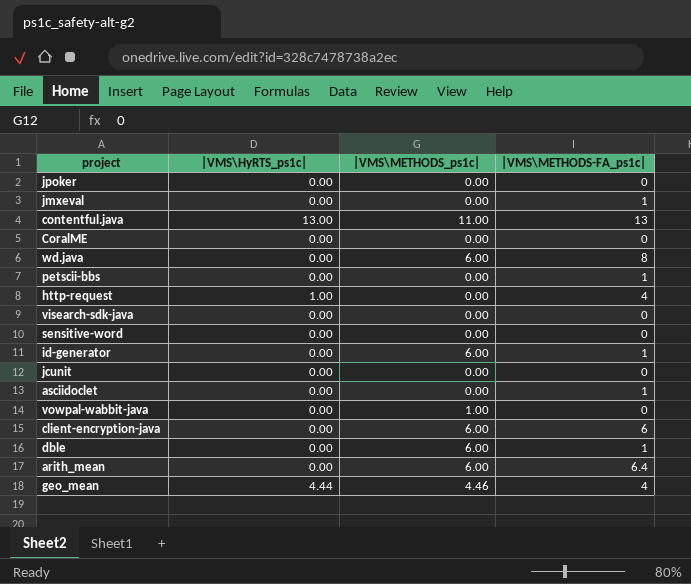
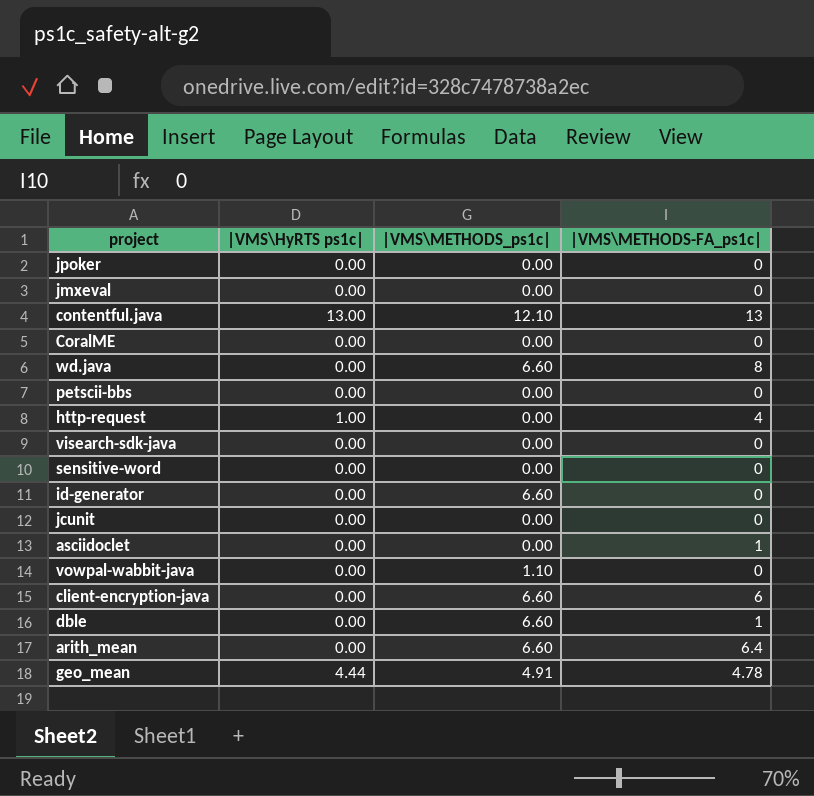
column name: |VMS\HyRTS_ps1c| -> |VMS\HyRTS ps1c|
jmxeval | |VMS\METHODS-FA_ps1c|: 1 -> 0
contentful.java | |VMS\METHODS_ps1c|: 11.00 -> 12.10
wd.java | |VMS\METHODS_ps1c|: 6.00 -> 6.60
petscii-bbs | |VMS\METHODS-FA_ps1c|: 1 -> 0
id-generator | |VMS\METHODS_ps1c|: 6.00 -> 6.60
id-generator | |VMS\METHODS-FA_ps1c|: 1 -> 0
vowpal-wabbit-java | |VMS\METHODS_ps1c|: 1.00 -> 1.10
client-encryption-java | |VMS\METHODS_ps1c|: 6.00 -> 6.60
dble | |VMS\METHODS_ps1c|: 6.00 -> 6.60
arith_mean | |VMS\METHODS_ps1c|: 6.00 -> 6.60
geo_mean | |VMS\METHODS_ps1c|: 4.46 -> 4.91
geo_mean | |VMS\METHODS-FA_ps1c|: 4 -> 4.78

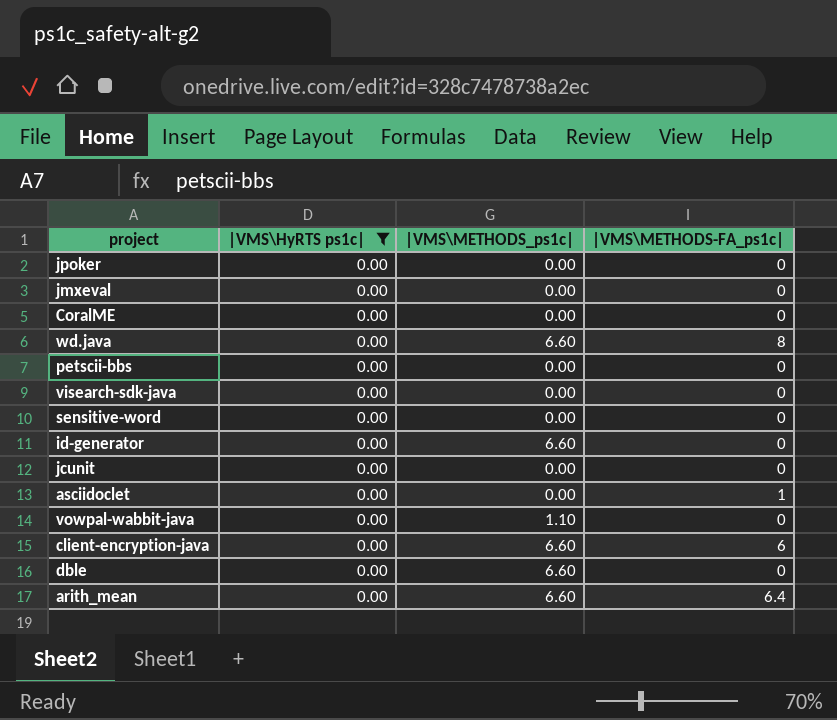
filter: none -> |VMS\HyRTS ps1c| = 0.00
dble | |VMS\METHODS-FA_ps1c|: 1 -> 0

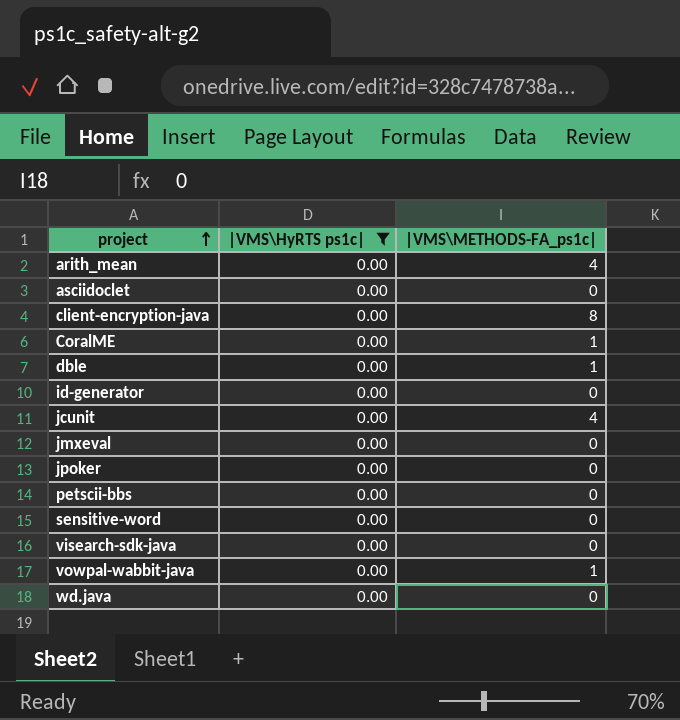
row order: none -> project ascending
column |VMS\METHODS_ps1c| | position: 3 -> none
arith_mean | |VMS\METHODS-FA_ps1c|: 6.4 -> 4
asciidoclet | |VMS\METHODS-FA_ps1c|: 1 -> 0
client-encryption-java | |VMS\METHODS-FA_ps1c|: 6 -> 8
CoralME | |VMS\METHODS-FA_ps1c|: 0 -> 1
dble | |VMS\METHODS-FA_ps1c|: 0 -> 1
jcunit | |VMS\METHODS-FA_ps1c|: 0 -> 4
vowpal-wabbit-java | |VMS\METHODS-FA_ps1c|: 0 -> 1
wd.java | |VMS\METHODS-FA_ps1c|: 8 -> 0

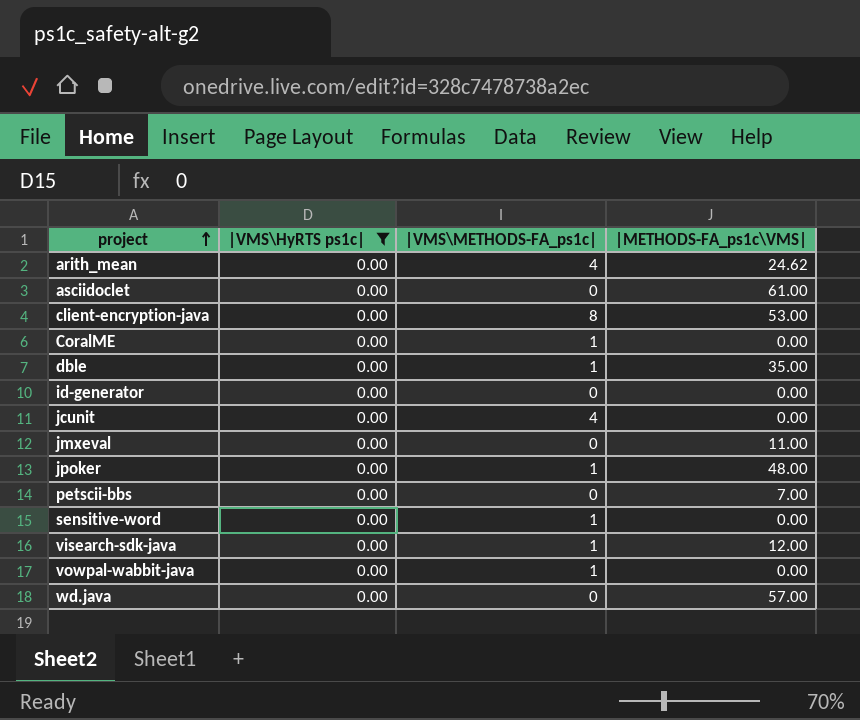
column |METHODS-FA_ps1c\VMS| | position: none -> 4
jpoker | |VMS\METHODS-FA_ps1c|: 0 -> 1
sensitive-word | |VMS\METHODS-FA_ps1c|: 0 -> 1
visearch-sdk-java | |VMS\METHODS-FA_ps1c|: 0 -> 1

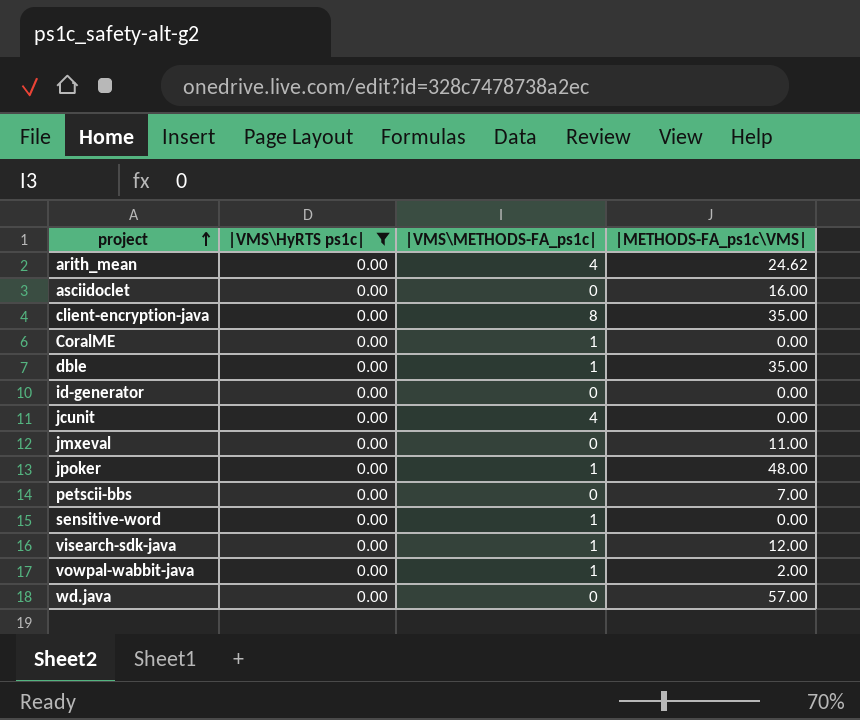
asciidoclet | |METHODS-FA_ps1c\VMS|: 61.00 -> 16.00
client-encryption-java | |METHODS-FA_ps1c\VMS|: 53.00 -> 35.00
vowpal-wabbit-java | |METHODS-FA_ps1c\VMS|: 0.00 -> 2.00

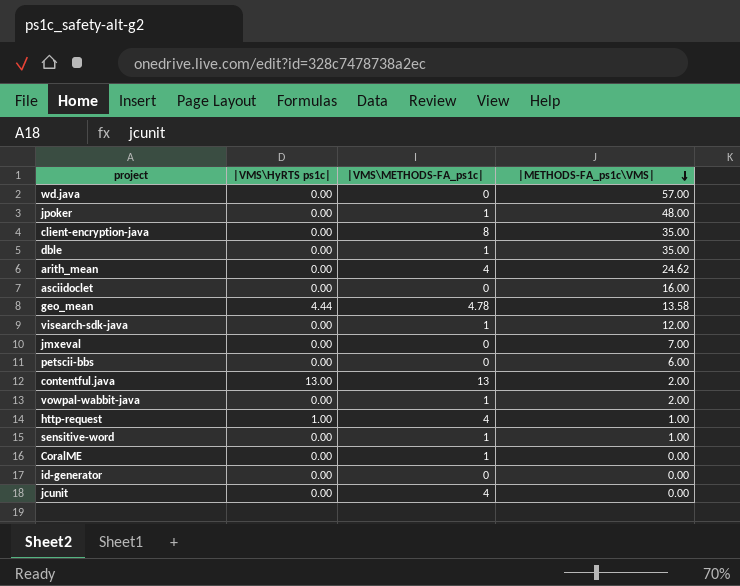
filter: |VMS\HyRTS ps1c| = 0.00 -> none
row order: project ascending -> |METHODS-FA_ps1c\VMS| descending
jmxeval | |METHODS-FA_ps1c\VMS|: 11.00 -> 7.00
petscii-bbs | |METHODS-FA_ps1c\VMS|: 7.00 -> 6.00
sensitive-word | |METHODS-FA_ps1c\VMS|: 0.00 -> 1.00

